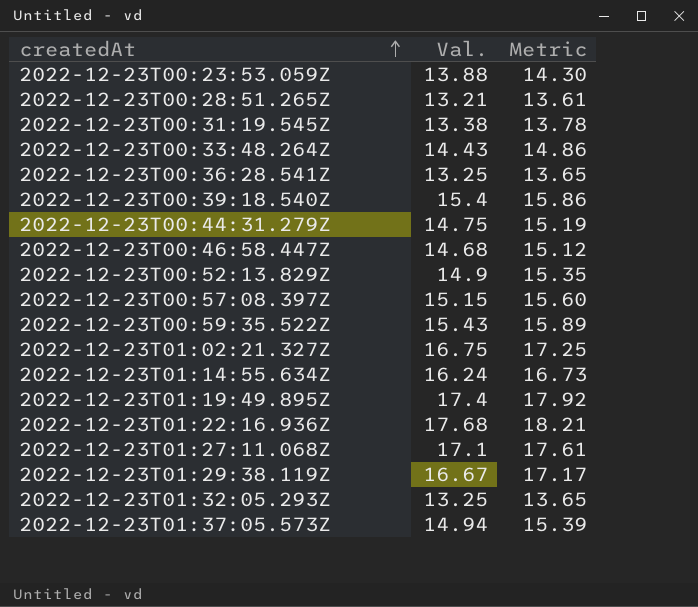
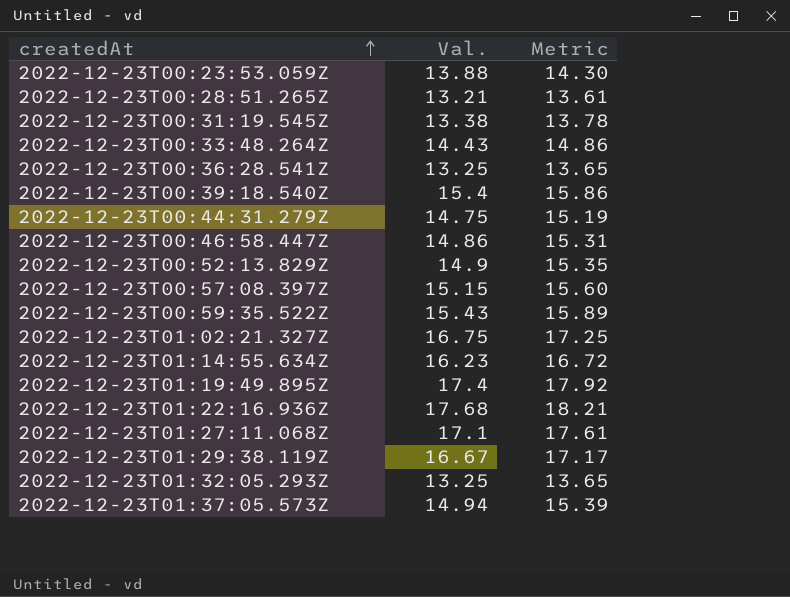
2022-12-23T00:46:58.447Z | Val.: 14.68 -> 14.86
2022-12-23T00:46:58.447Z | Metric: 15.12 -> 15.31
2022-12-23T01:14:55.634Z | Val.: 16.24 -> 16.23
2022-12-23T01:14:55.634Z | Metric: 16.73 -> 16.72

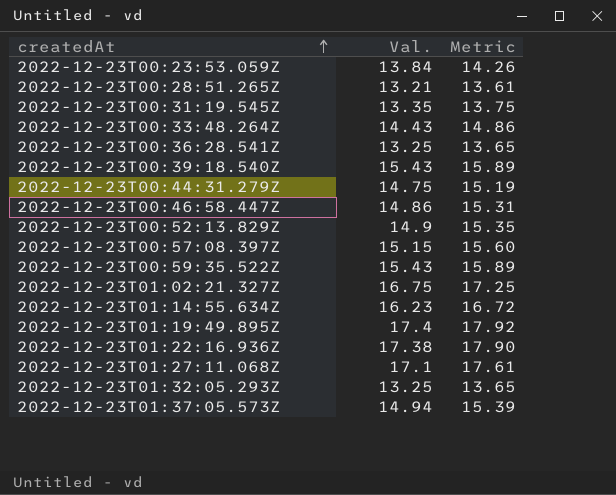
row 2022-12-23T01:29:38.119Z: 16.67 | 17.17 -> none
2022-12-23T00:23:53.059Z | Val.: 13.88 -> 13.84
2022-12-23T00:23:53.059Z | Metric: 14.30 -> 14.26
2022-12-23T00:31:19.545Z | Val.: 13.38 -> 13.35
2022-12-23T00:31:19.545Z | Metric: 13.78 -> 13.75
2022-12-23T00:39:18.540Z | Val.: 15.4 -> 15.43
2022-12-23T00:39:18.540Z | Metric: 15.86 -> 15.89
2022-12-23T01:22:16.936Z | Val.: 17.68 -> 17.38
2022-12-23T01:22:16.936Z | Metric: 18.21 -> 17.90

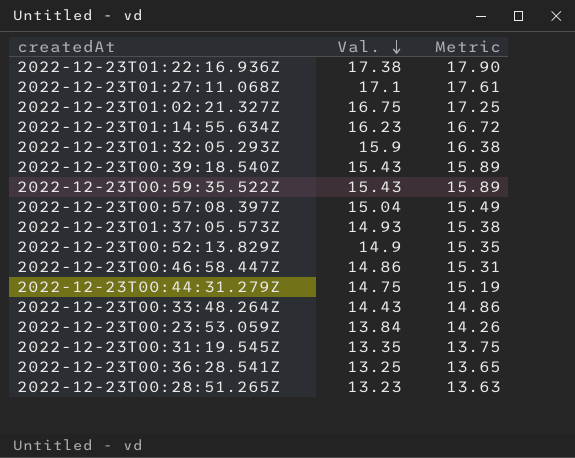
row order: createdAt ascending -> Val. descending
row 2022-12-23T01:19:49.895Z: 17.4 | 17.92 -> none
2022-12-23T01:32:05.293Z | Val.: 13.25 -> 15.9
2022-12-23T01:32:05.293Z | Metric: 13.65 -> 16.38
2022-12-23T00:57:08.397Z | Val.: 15.15 -> 15.04
2022-12-23T00:57:08.397Z | Metric: 15.60 -> 15.49
2022-12-23T01:37:05.573Z | Val.: 14.94 -> 14.93
2022-12-23T01:37:05.573Z | Metric: 15.39 -> 15.38
2022-12-23T00:28:51.265Z | Val.: 13.21 -> 13.23
2022-12-23T00:28:51.265Z | Metric: 13.61 -> 13.63

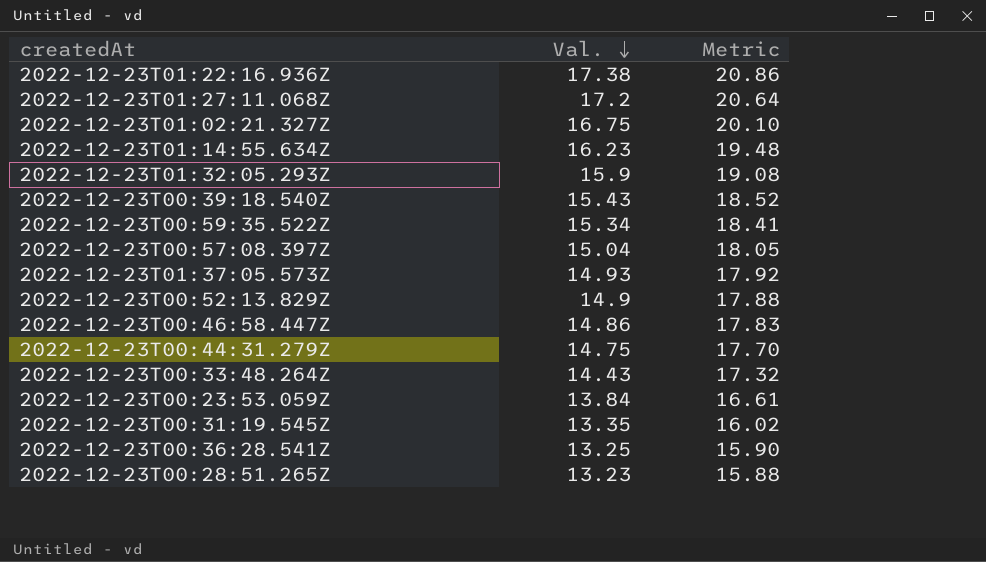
column Metric | formula: [Val.] * 1.03 -> [Val.] * 1.2
2022-12-23T01:27:11.068Z | Val.: 17.1 -> 17.2
2022-12-23T00:59:35.522Z | Val.: 15.43 -> 15.34

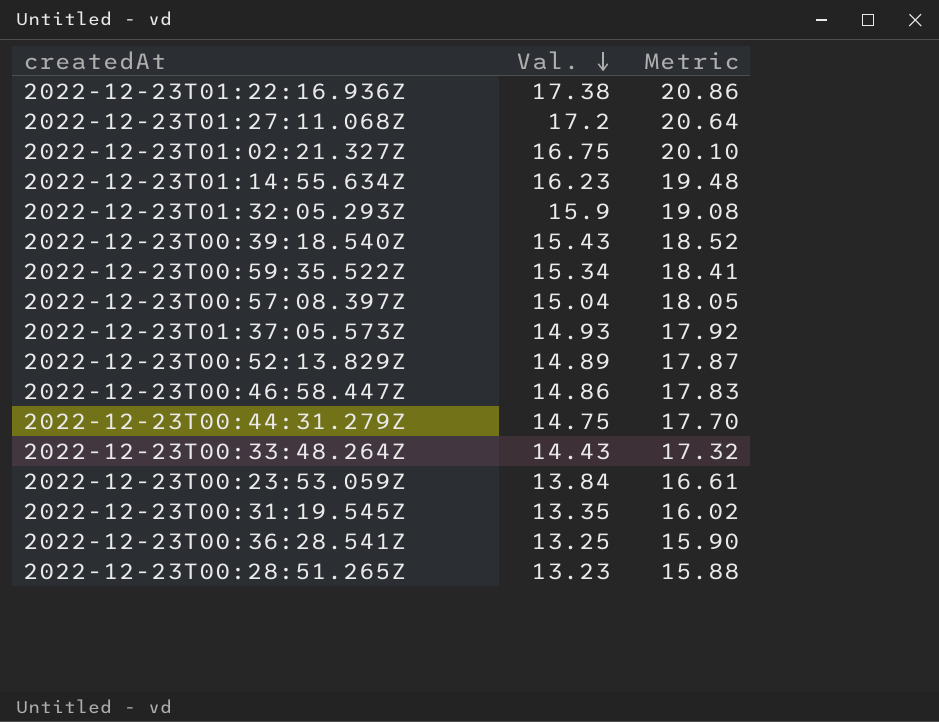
2022-12-23T00:52:13.829Z | Val.: 14.9 -> 14.89
2022-12-23T00:52:13.829Z | Metric: 17.88 -> 17.87

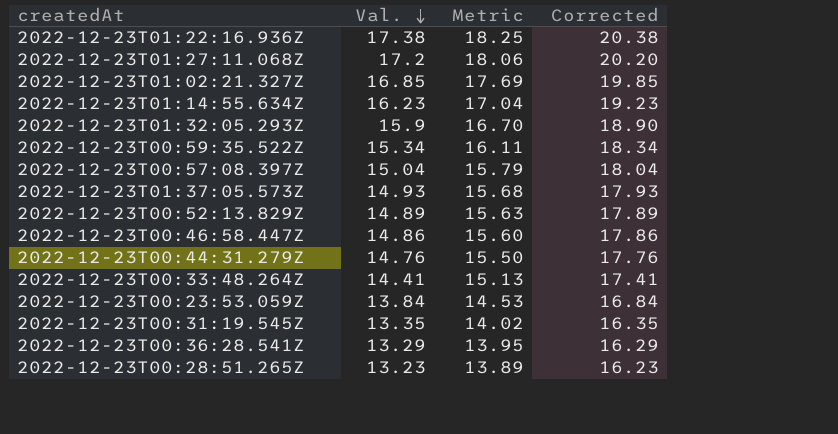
column Metric | formula: [Val.] * 1.2 -> [Val.] * 1.05
column Corrected | formula: none -> [Val.] + 3
row 2022-12-23T00:39:18.540Z: 15.43 | 18.52 -> none
2022-12-23T01:02:21.327Z | Val.: 16.75 -> 16.85
2022-12-23T00:44:31.279Z | Val.: 14.75 -> 14.76
2022-12-23T00:33:48.264Z | Val.: 14.43 -> 14.41
2022-12-23T00:36:28.541Z | Val.: 13.25 -> 13.29

